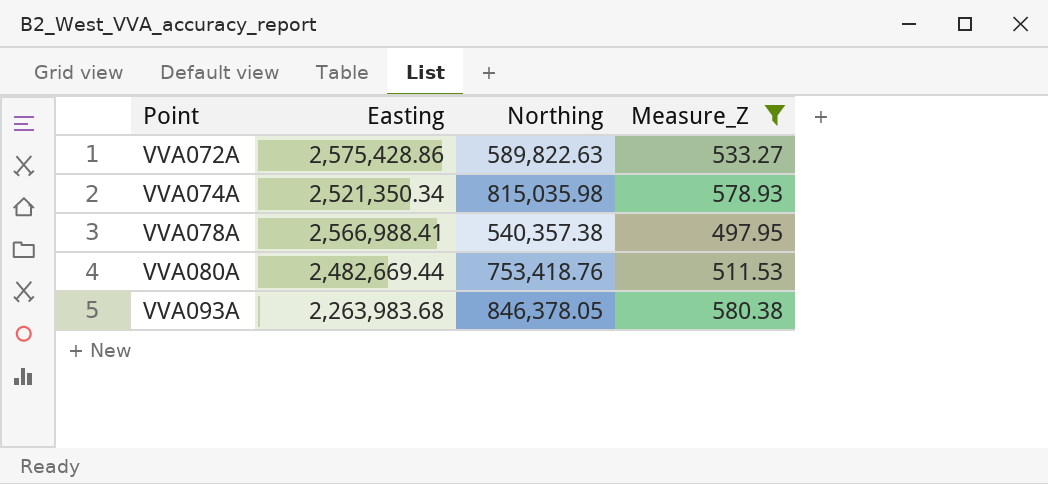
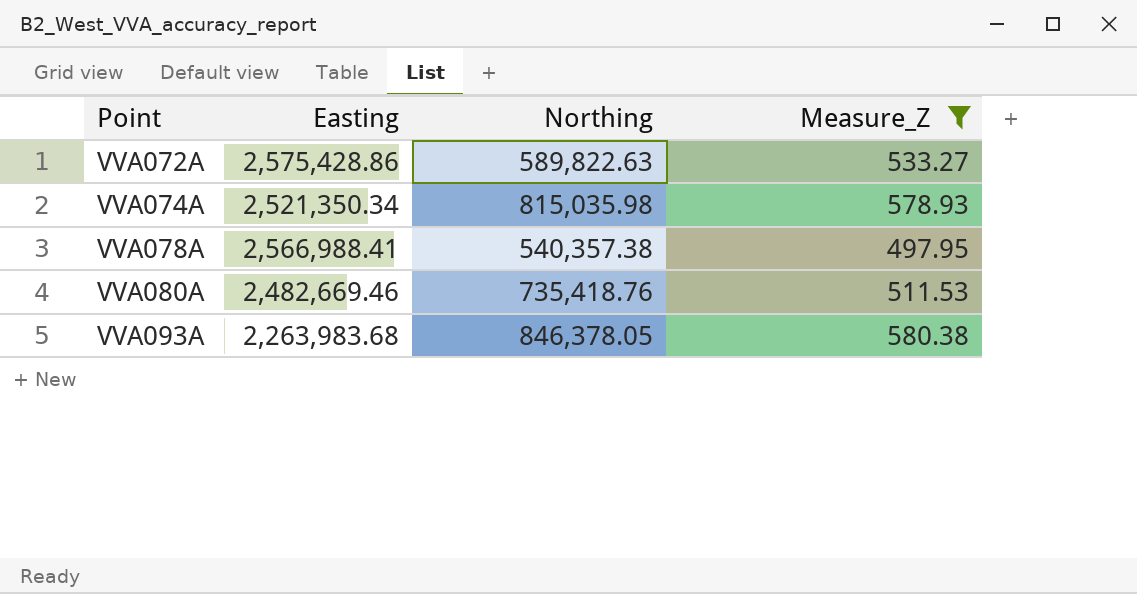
VVA080A | Easting: 2,482,669.44 -> 2,482,669.46
VVA080A | Northing: 753,418.76 -> 735,418.76

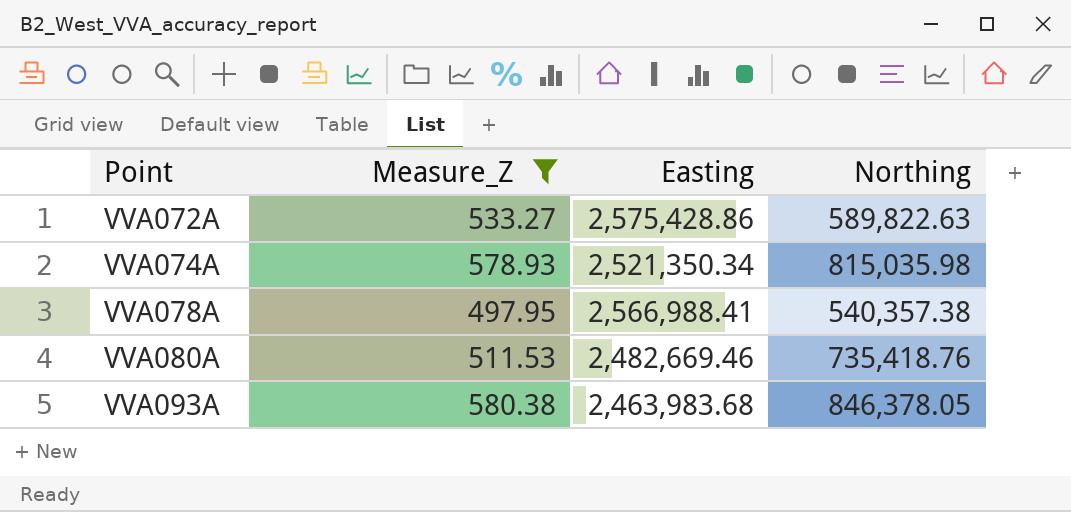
column Measure_Z | position: 4 -> 2
VVA093A | Easting: 2,263,983.68 -> 2,463,983.68

